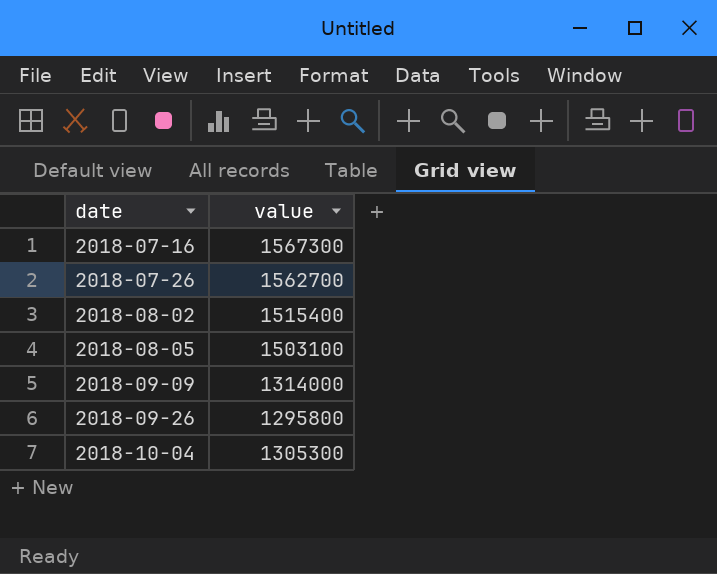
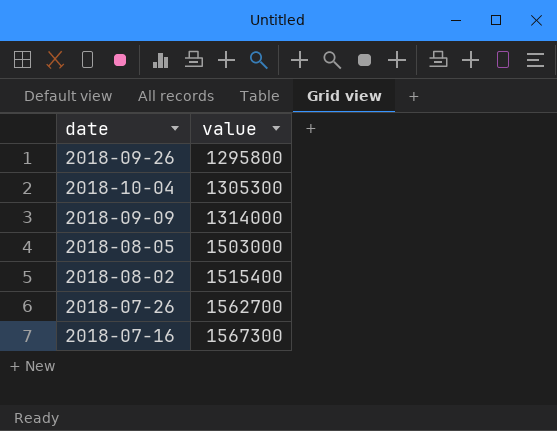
row order: date ascending -> value ascending
2018-08-05 | value: 1503100 -> 1503000

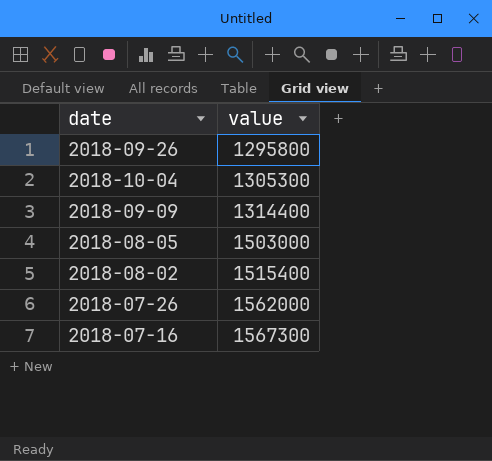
2018-09-09 | value: 1314000 -> 1314400
2018-07-26 | value: 1562700 -> 1562000

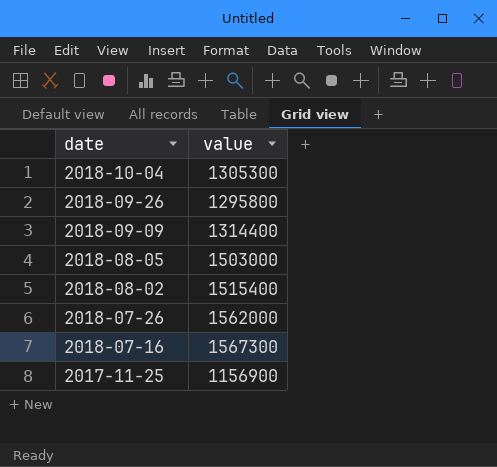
row order: value ascending -> date descending
row 2017-11-25: none -> 1156900

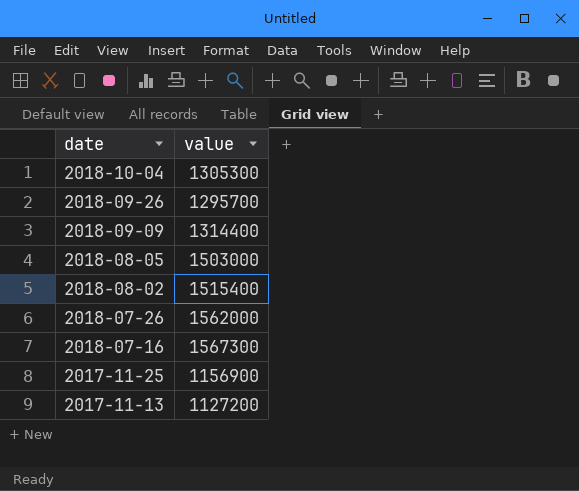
2018-09-26 | value: 1295800 -> 1295700
row 2017-11-13: none -> 1127200

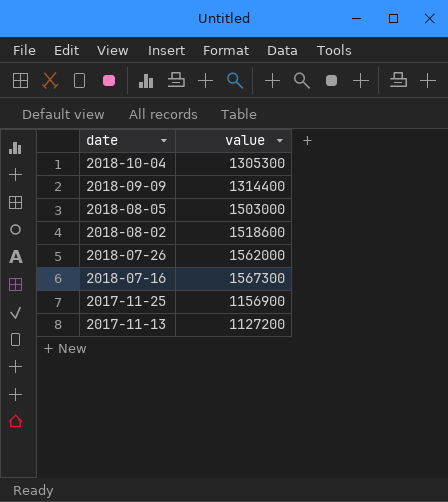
row 2018-09-26: 1295700 -> none
2018-08-02 | value: 1515400 -> 1518600

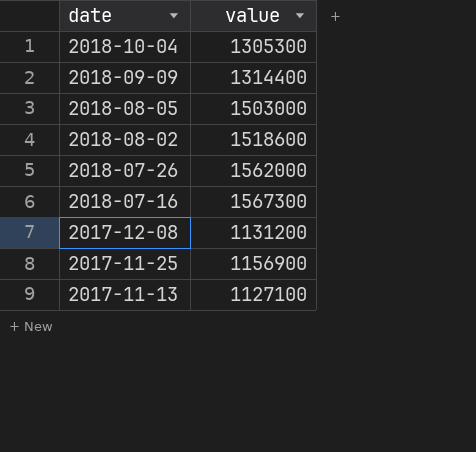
row 2017-12-08: none -> 1131200
2017-11-13 | value: 1127200 -> 1127100

